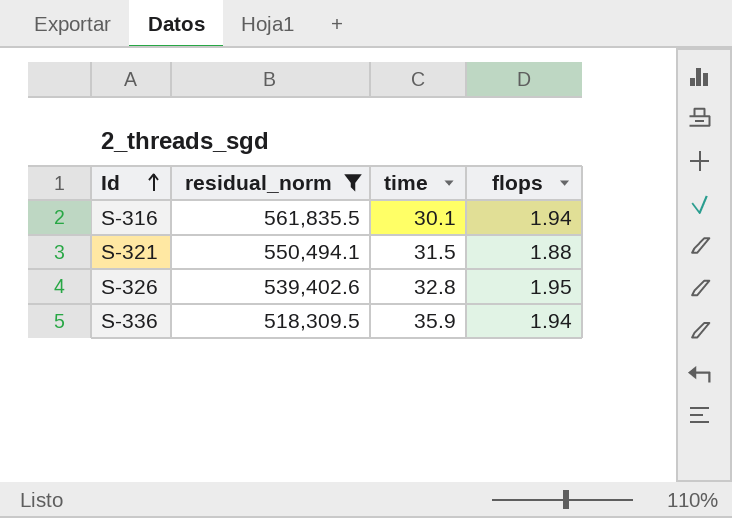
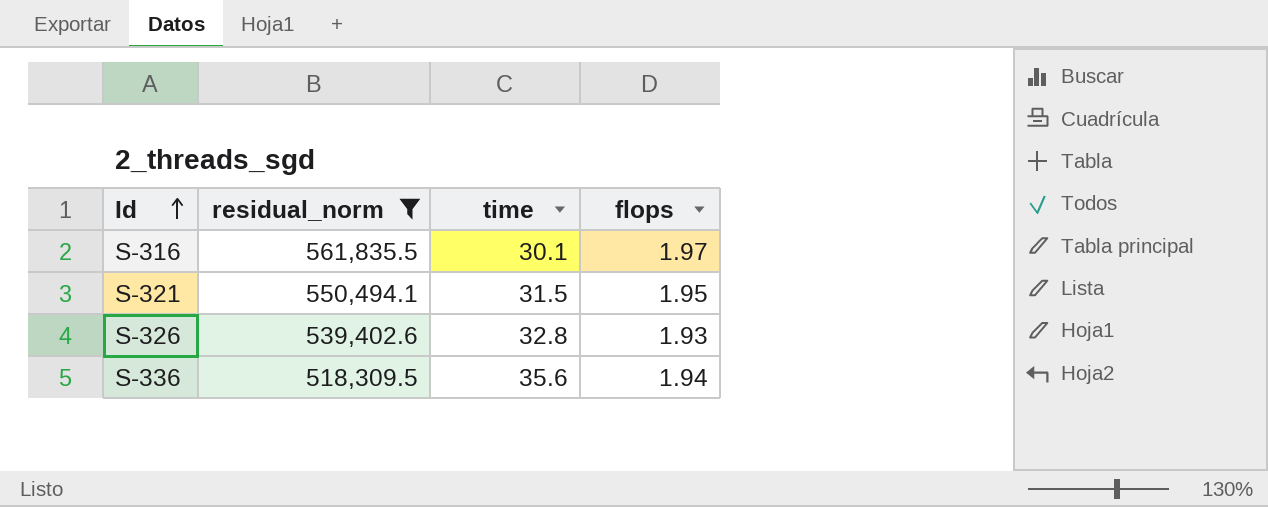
S-316 | flops: 1.94 -> 1.97
S-321 | flops: 1.88 -> 1.95
S-326 | flops: 1.95 -> 1.93
S-336 | time: 35.9 -> 35.6

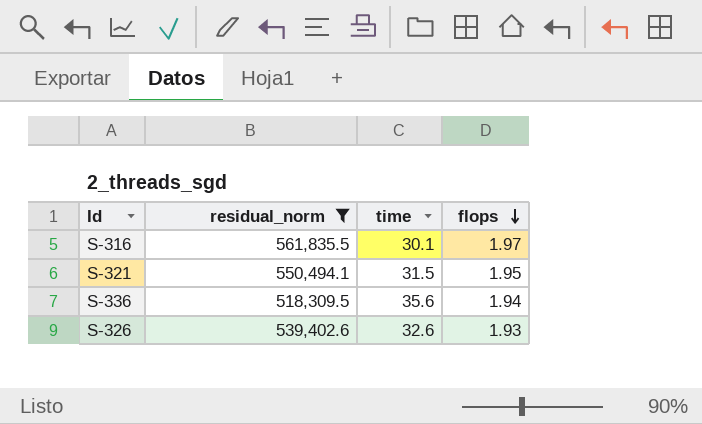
row order: Id ascending -> flops descending
S-326 | time: 32.8 -> 32.6

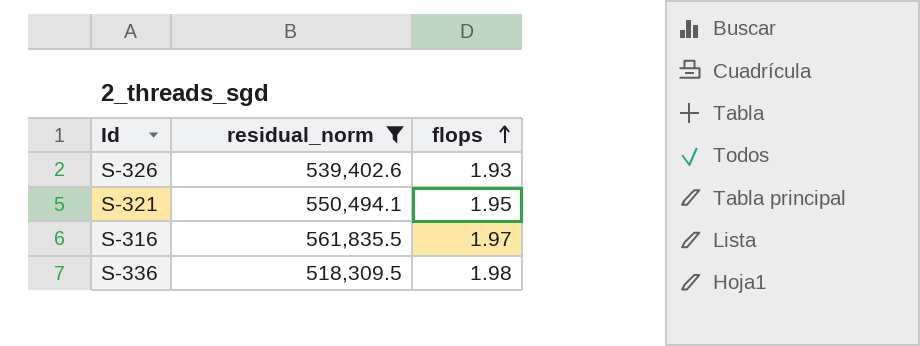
row order: flops descending -> flops ascending
column time | position: 3 -> none
S-336 | flops: 1.94 -> 1.98

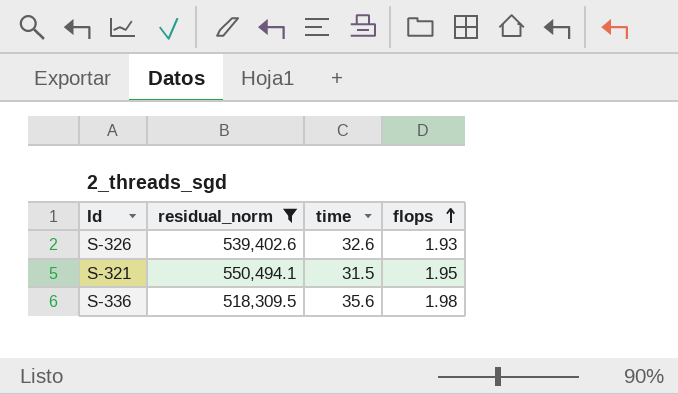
column time | position: none -> 3
row S-316: 561,835.5 | 1.97 -> none

